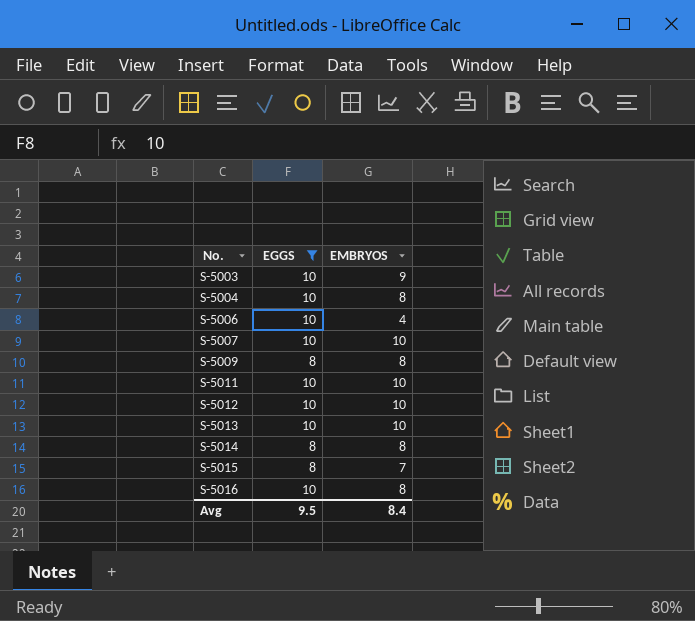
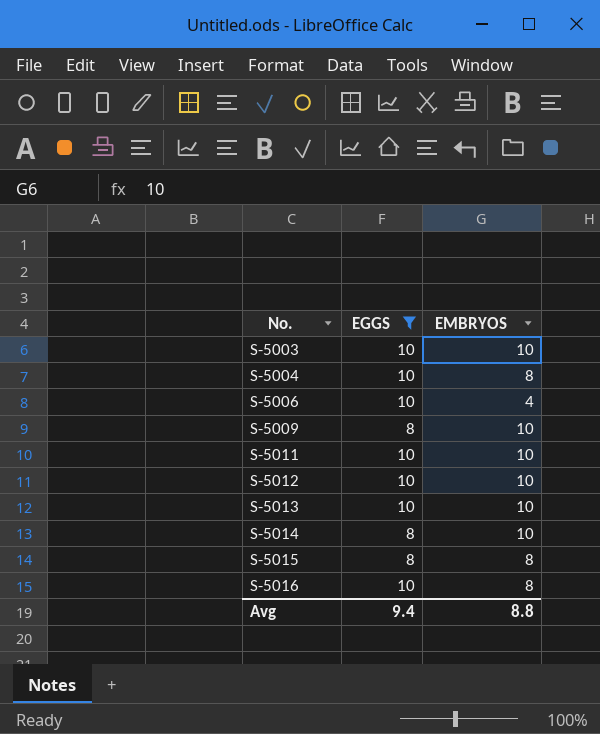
row S-5007: 10 | 10 -> none
S-5003 | EMBRYOS: 9 -> 10
S-5009 | EMBRYOS: 8 -> 10
S-5014 | EMBRYOS: 8 -> 10
S-5015 | EMBRYOS: 7 -> 8
Avg | EGGS: 9.5 -> 9.4
Avg | EMBRYOS: 8.4 -> 8.8

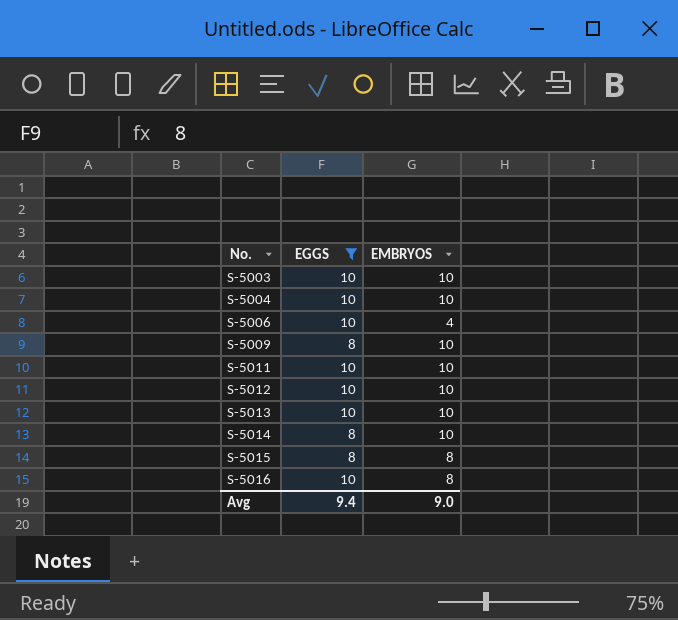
S-5004 | EMBRYOS: 8 -> 10
Avg | EMBRYOS: 8.8 -> 9.0

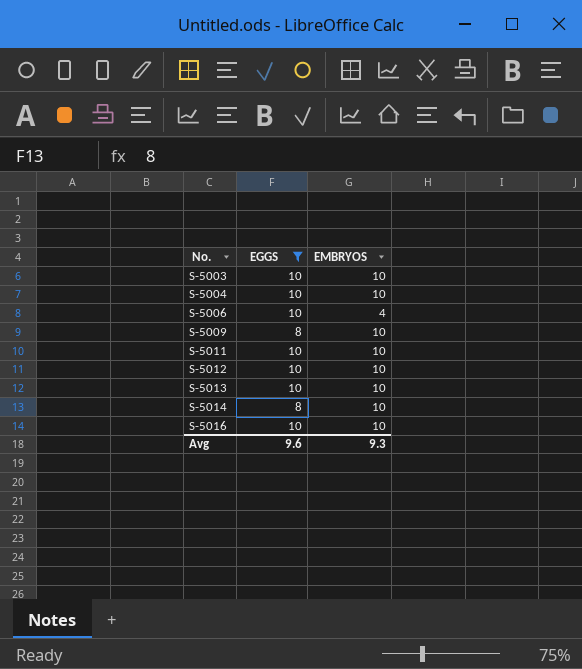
row S-5015: 8 | 8 -> none
S-5016 | EMBRYOS: 8 -> 10
Avg | EGGS: 9.4 -> 9.6
Avg | EMBRYOS: 9.0 -> 9.3

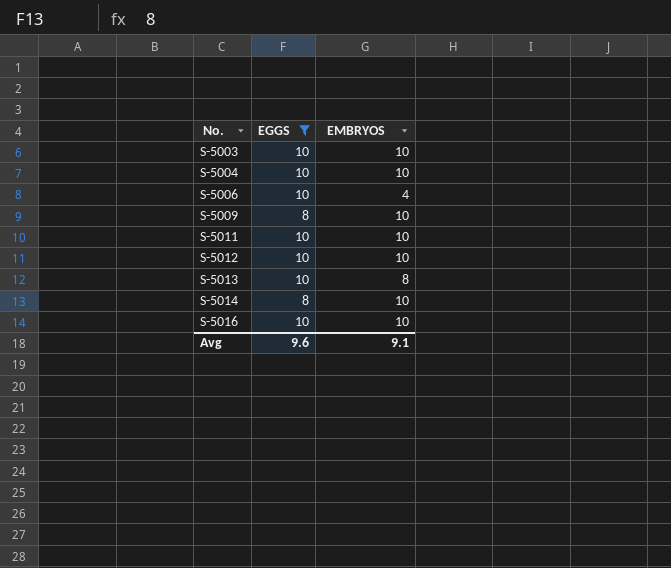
S-5013 | EMBRYOS: 10 -> 8
Avg | EMBRYOS: 9.3 -> 9.1

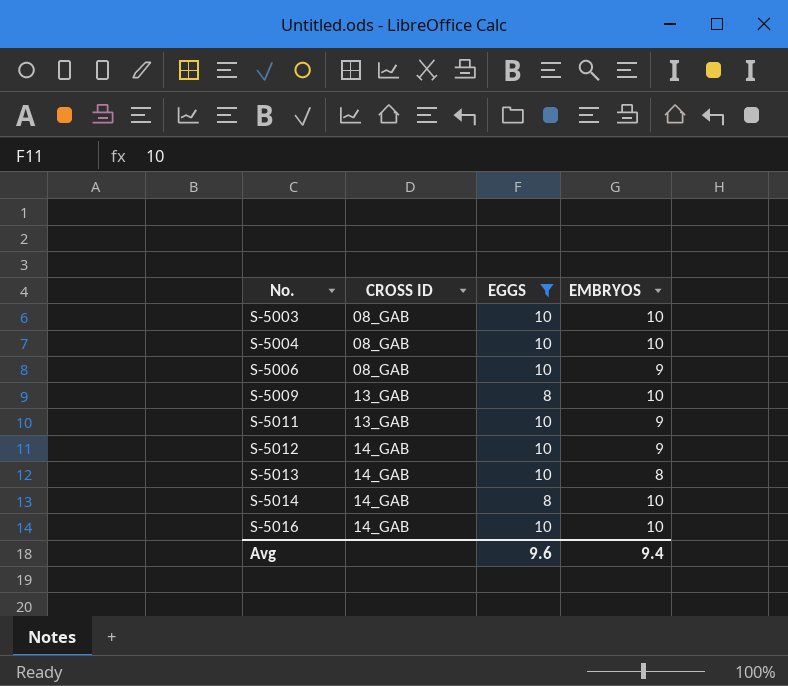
column CROSS ID | position: none -> 2
S-5006 | EMBRYOS: 4 -> 9
S-5011 | EMBRYOS: 10 -> 9
S-5012 | EMBRYOS: 10 -> 9
Avg | EMBRYOS: 9.1 -> 9.4

